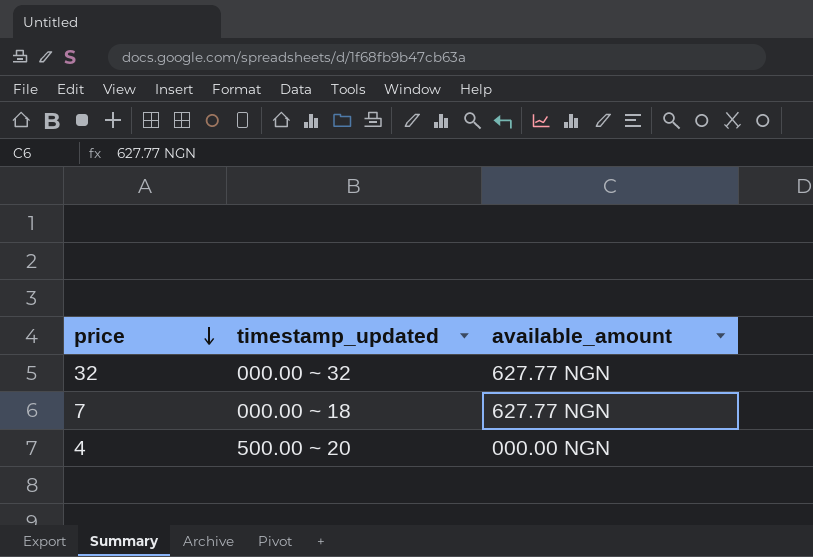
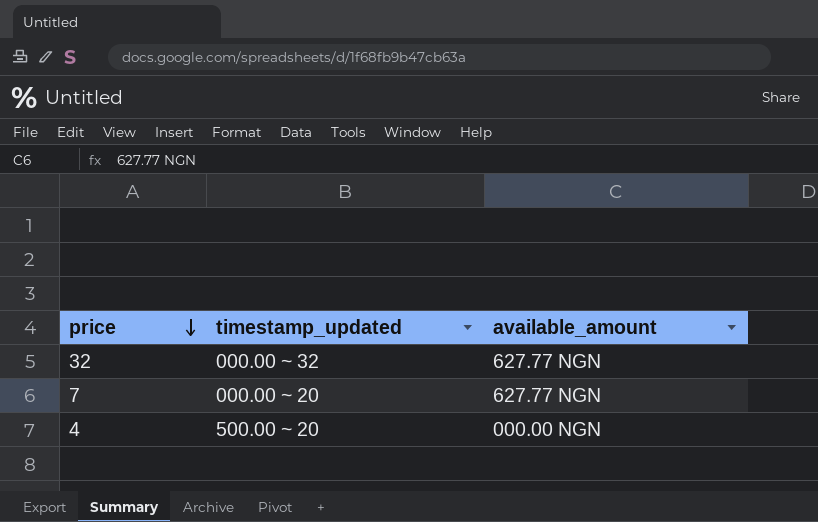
7 | timestamp_updated: 000.00 ~ 18 -> 000.00 ~ 20

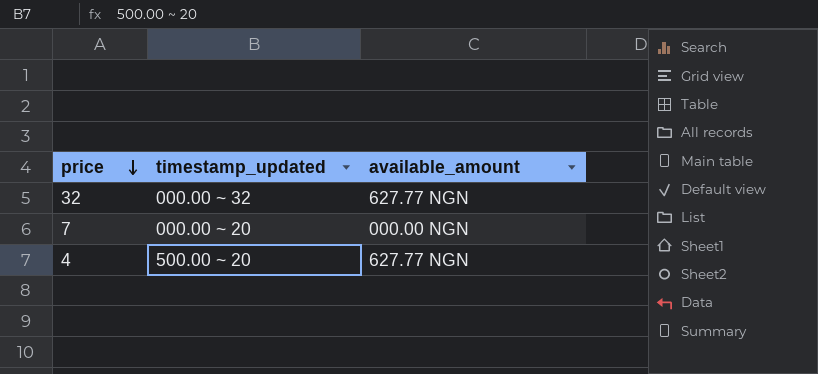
7 | available_amount: 627.77 NGN -> 000.00 NGN
4 | available_amount: 000.00 NGN -> 627.77 NGN

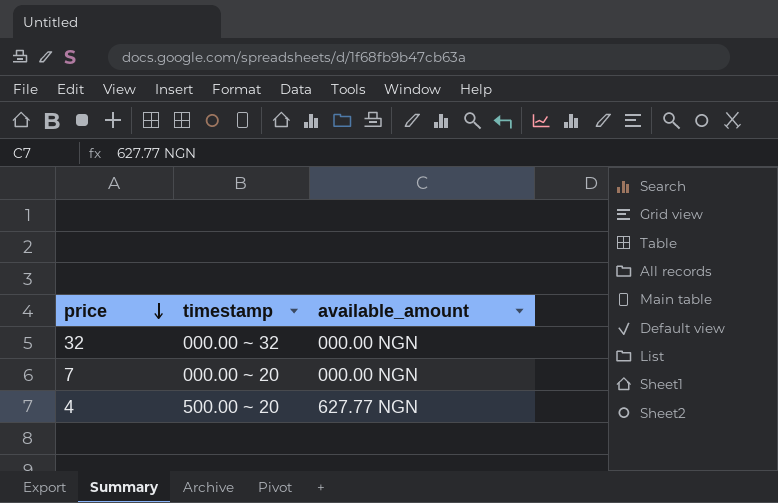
column name: timestamp_updated -> timestamp
32 | available_amount: 627.77 NGN -> 000.00 NGN

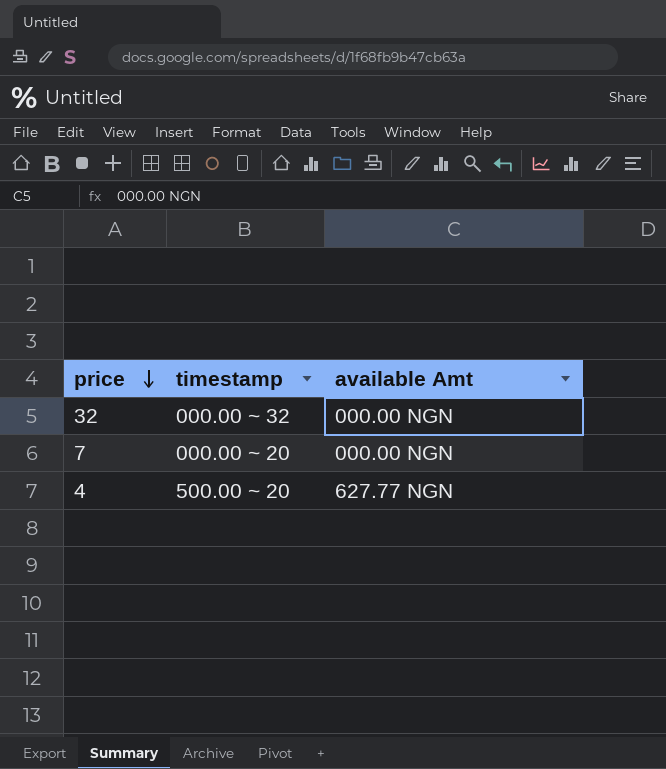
column name: available_amount -> available Amt

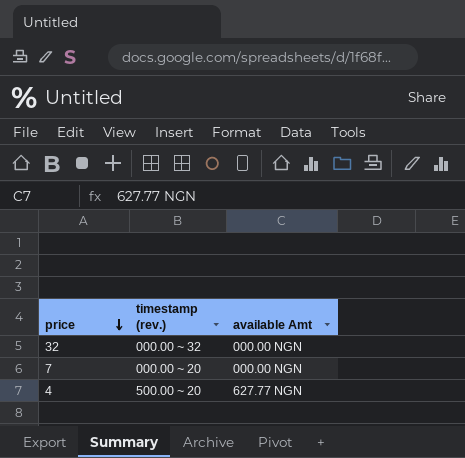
column name: timestamp -> timestamp (rev.)

